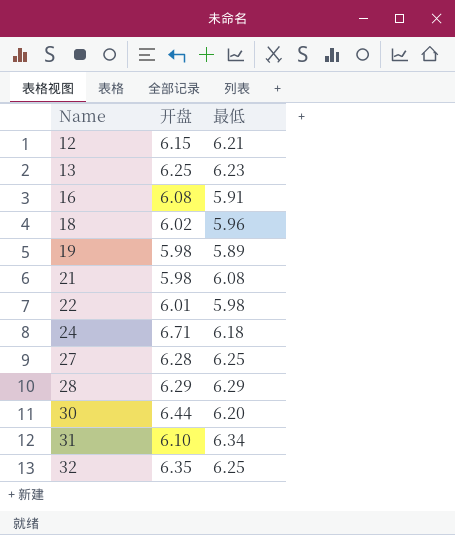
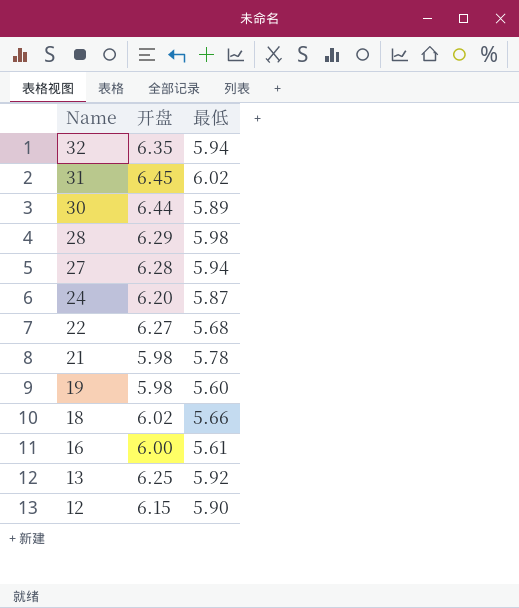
row order: Name ascending -> Name descending
32 | 最低: 6.25 -> 5.94
31 | 开盘: 6.10 -> 6.45
31 | 最低: 6.34 -> 6.02
30 | 最低: 6.20 -> 5.89
28 | 最低: 6.29 -> 5.98
27 | 最低: 6.25 -> 5.94
24 | 开盘: 6.71 -> 6.20
24 | 最低: 6.18 -> 5.87
22 | 开盘: 6.01 -> 6.27
22 | 最低: 5.98 -> 5.68
21 | 最低: 6.08 -> 5.78
19 | 最低: 5.89 -> 5.60
18 | 最低: 5.96 -> 5.66
16 | 开盘: 6.08 -> 6.00
16 | 最低: 5.91 -> 5.61
13 | 最低: 6.23 -> 5.92
12 | 最低: 6.21 -> 5.90

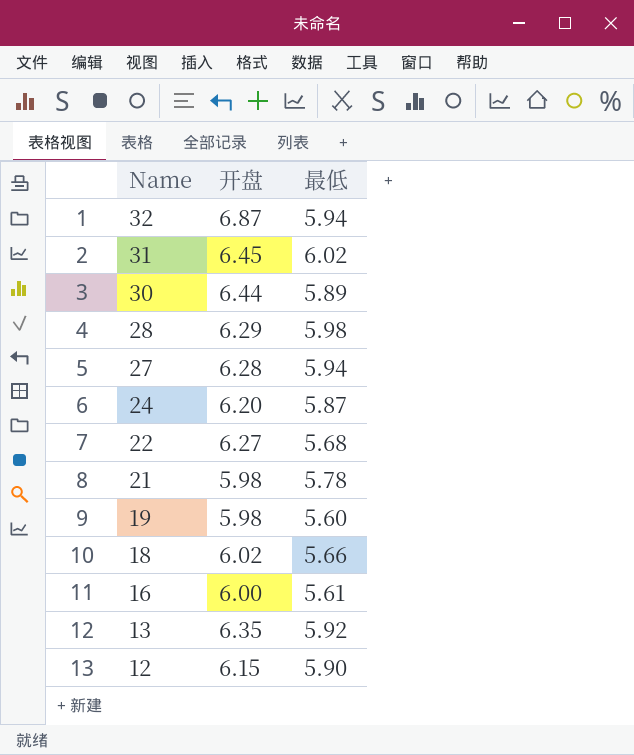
32 | 开盘: 6.35 -> 6.87
13 | 开盘: 6.25 -> 6.35

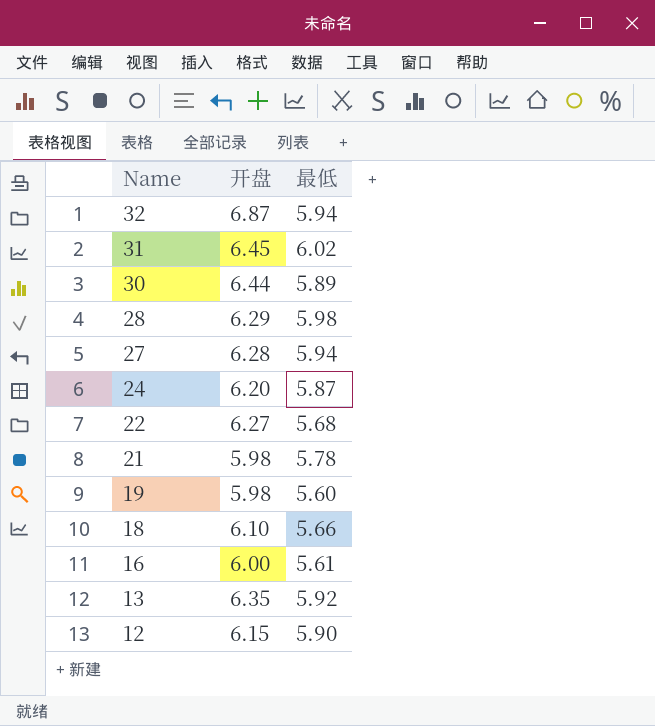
18 | 开盘: 6.02 -> 6.10

